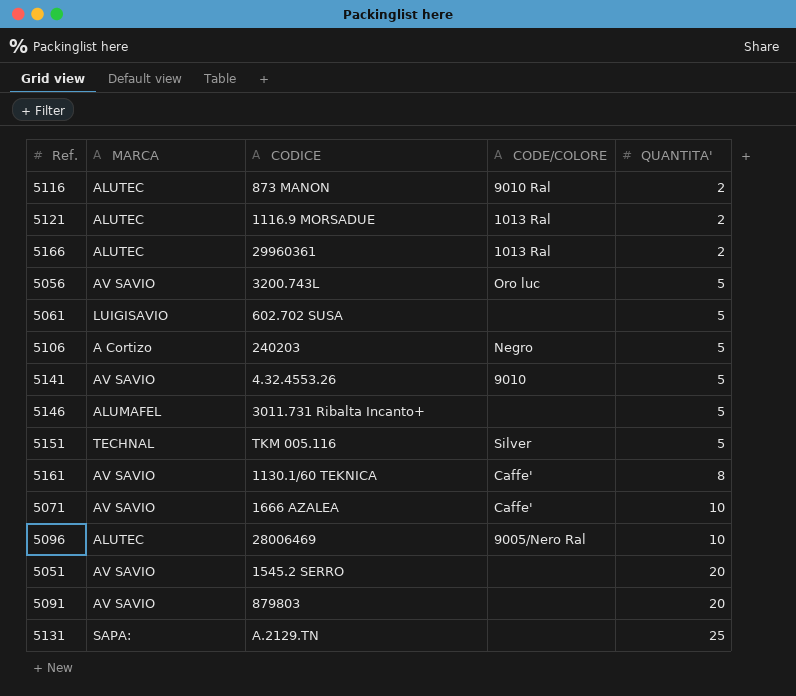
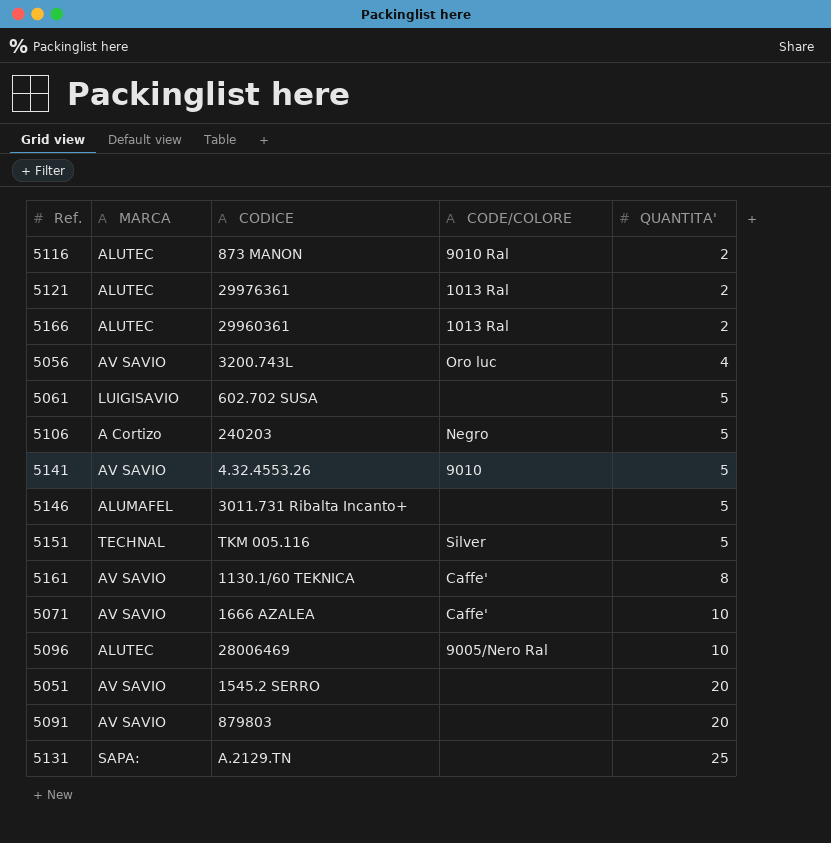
5121 | CODICE: 1116.9 MORSADUE -> 29976361
5056 | QUANTITA': 5 -> 4

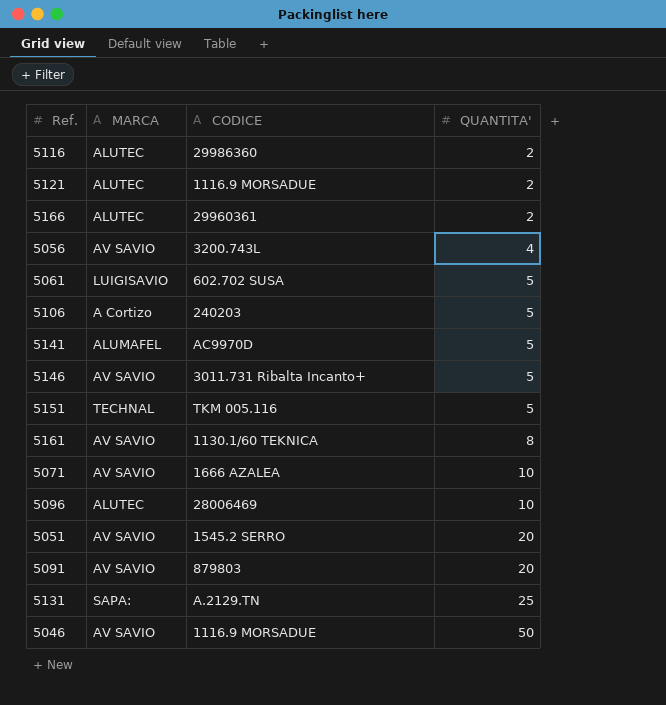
column CODE/COLORE | position: 4 -> none
5116 | CODICE: 873 MANON -> 29986360
5121 | CODICE: 29976361 -> 1116.9 MORSADUE
5141 | MARCA: AV SAVIO -> ALUMAFEL
5141 | CODICE: 4.32.4553.26 -> AC9970D
5146 | MARCA: ALUMAFEL -> AV SAVIO
row 5046: none -> AV SAVIO | 1116.9 MORSADUE | 50

